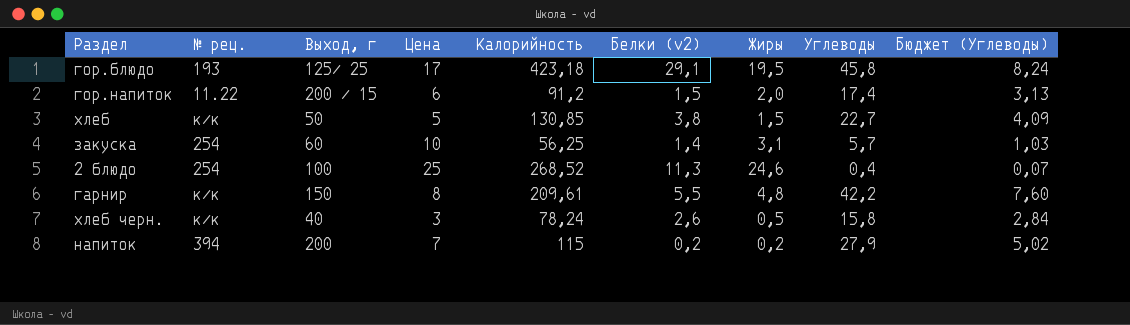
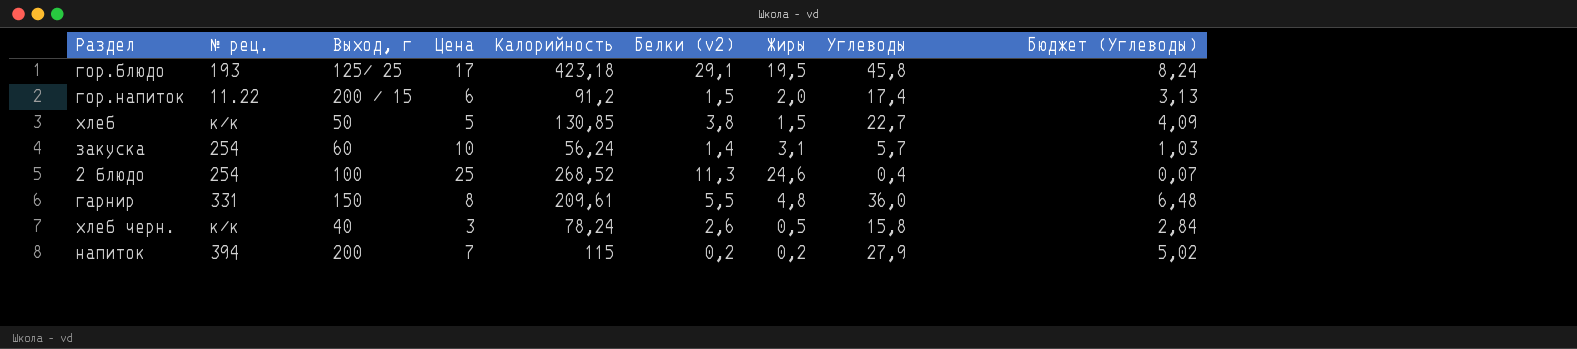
закуска | Калорийность: 56,25 -> 56,24
гарнир | № рец.: к/к -> 331
гарнир | Углеводы: 42,2 -> 36,0
гарнир | Бюджет (Углеводы): 7,60 -> 6,48

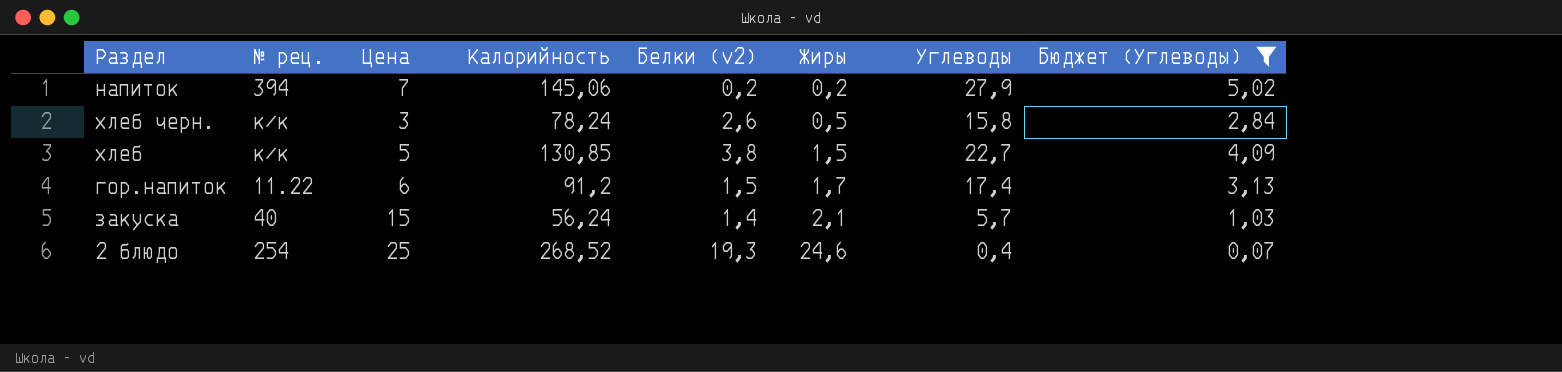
filter: none -> Бюджет (Углеводы) <= 5,02
row order: none -> Жиры ascending
column Выход, г | position: 3 -> none
напиток | Калорийность: 115 -> 145,06
гор.напиток | Жиры: 2,0 -> 1,7
закуска | № рец.: 254 -> 40
закуска | Цена: 10 -> 15
закуска | Жиры: 3,1 -> 2,1
2 блюдо | Белки (v2): 11,3 -> 19,3

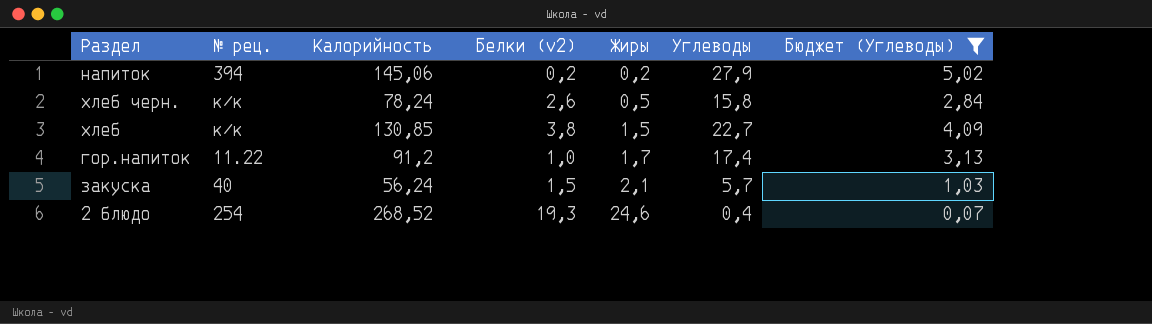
column Цена | position: 3 -> none
гор.напиток | Белки (v2): 1,5 -> 1,0
закуска | Белки (v2): 1,4 -> 1,5

